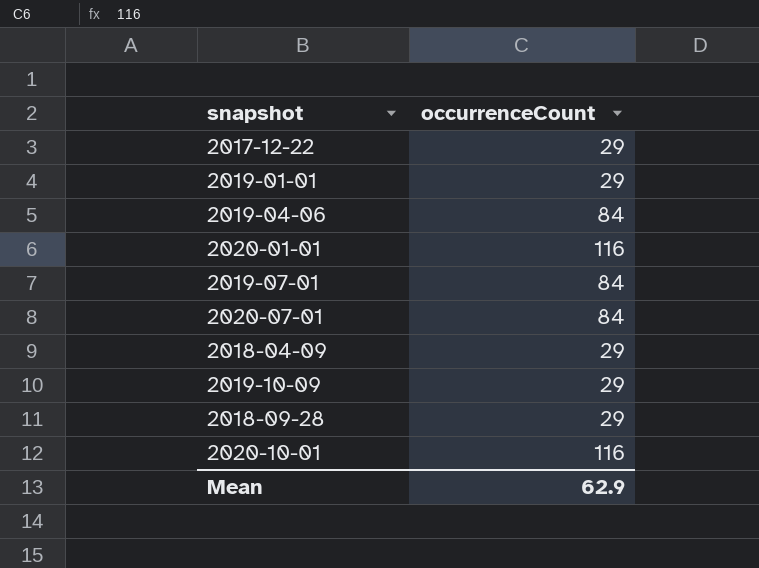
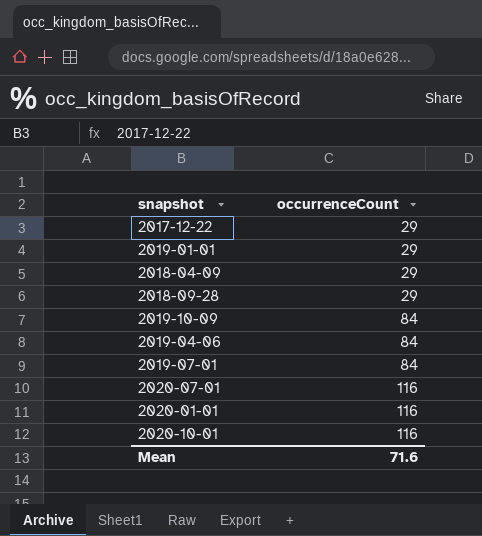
row order: none -> occurrenceCount ascending
2019-10-09 | occurrenceCount: 29 -> 84
2020-07-01 | occurrenceCount: 84 -> 116
Mean | occurrenceCount: 62.9 -> 71.6

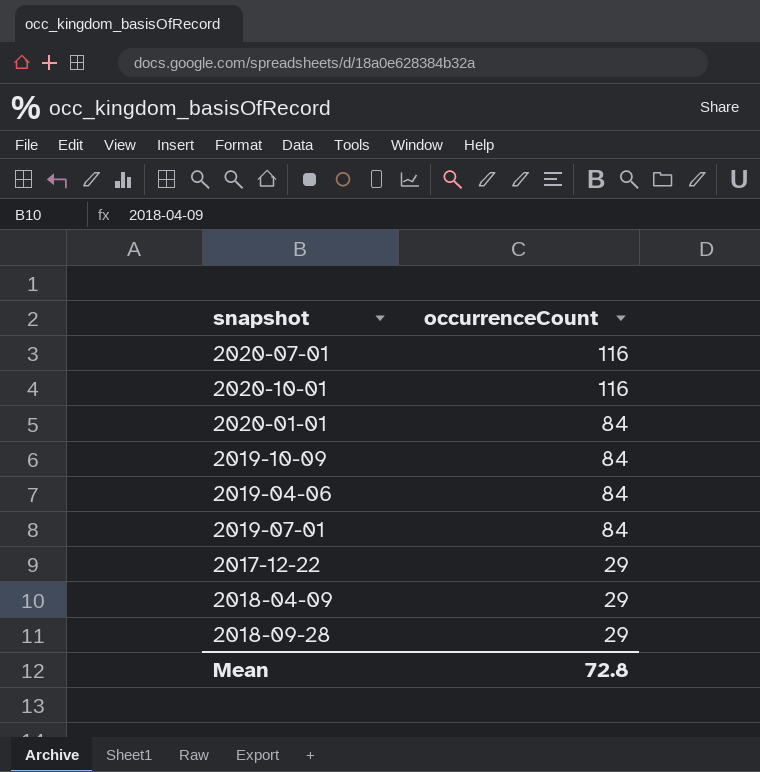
row order: occurrenceCount ascending -> occurrenceCount descending
row 2019-01-01: 29 -> none
2020-01-01 | occurrenceCount: 116 -> 84
Mean | occurrenceCount: 71.6 -> 72.8

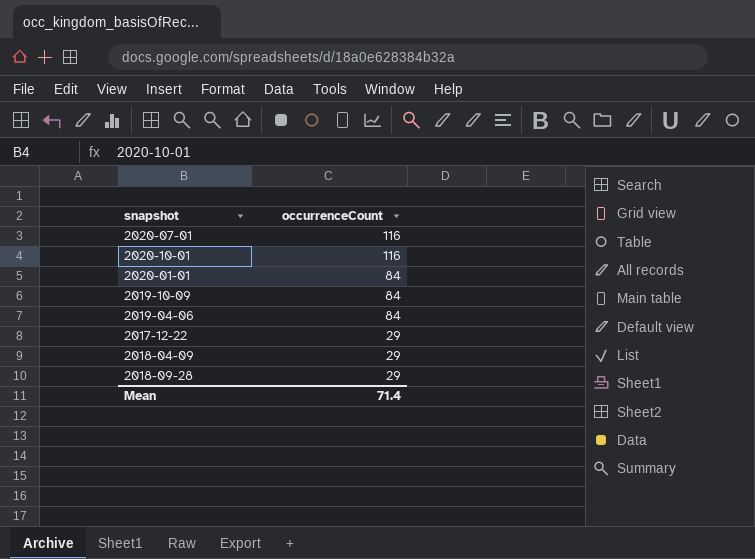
row 2019-07-01: 84 -> none
Mean | occurrenceCount: 72.8 -> 71.4

